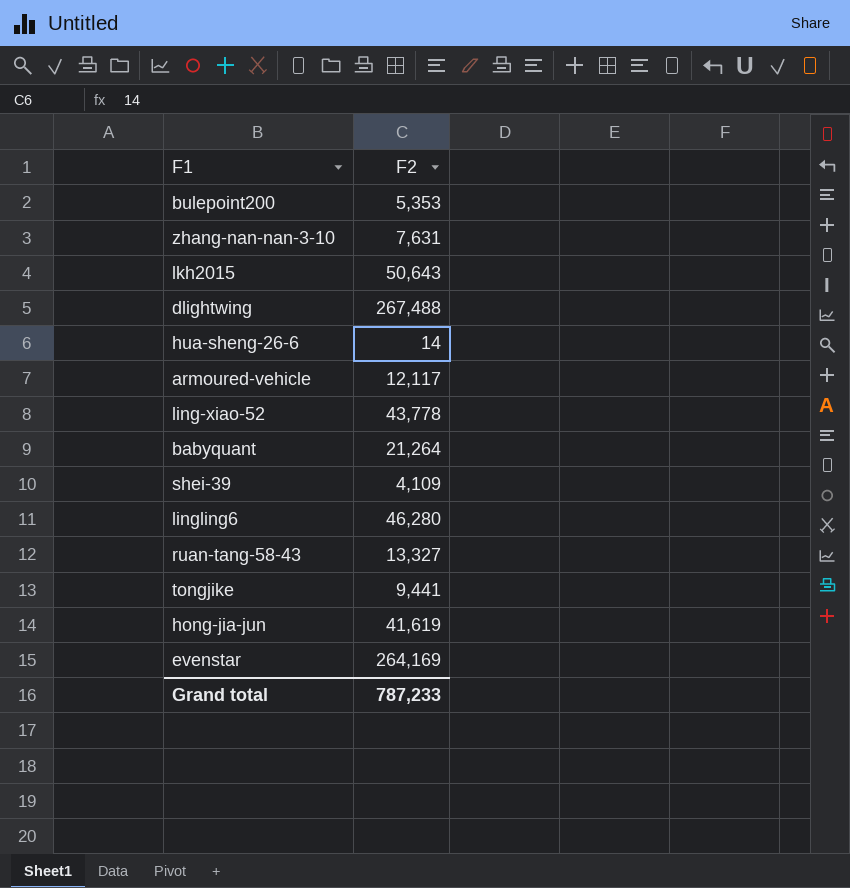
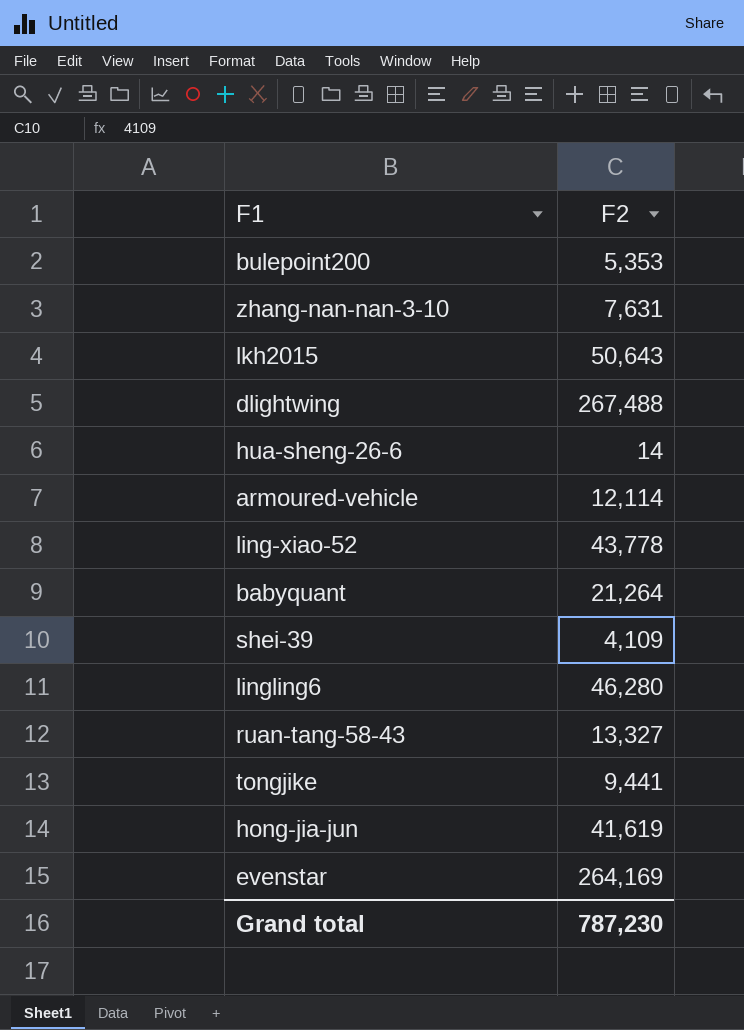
armoured-vehicle | F2: 12,117 -> 12,114
Grand total | F2: 787,233 -> 787,230

